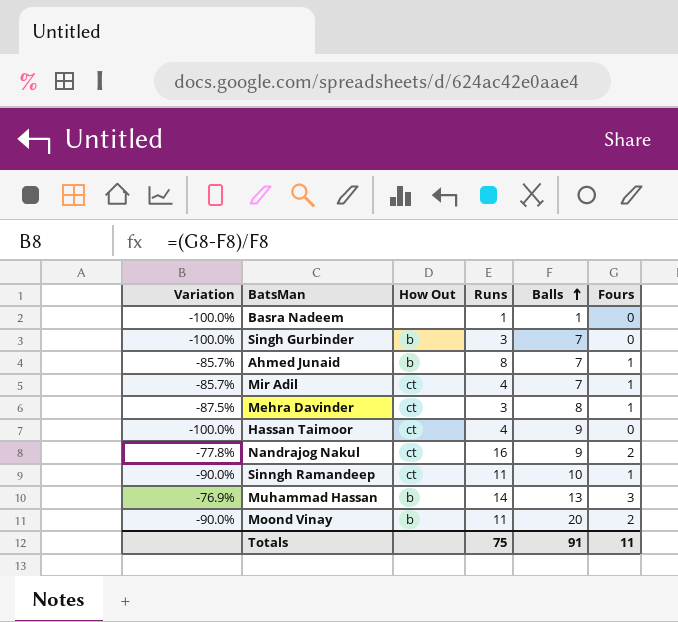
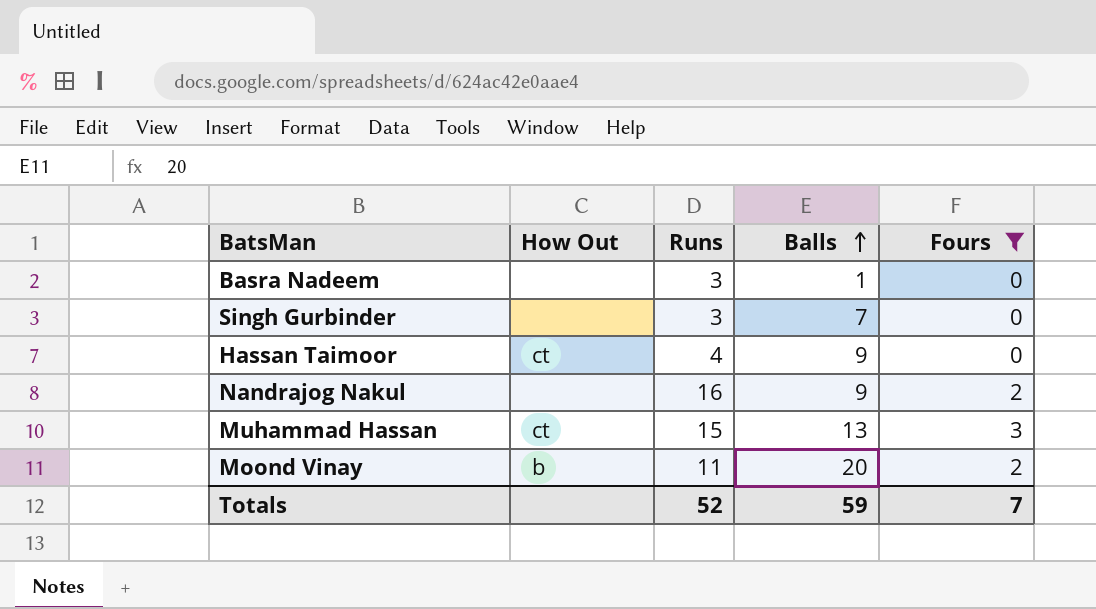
filter: none -> Fours != 1
column Variation | formula: ([Fours] - [Balls]) / [Balls] -> none
Basra Nadeem | Runs: 1 -> 3
Singh Gurbinder | How Out: b -> none
Nandrajog Nakul | How Out: ct -> none
Muhammad Hassan | How Out: b -> ct
Muhammad Hassan | Runs: 14 -> 15
Totals | Runs: 75 -> 52
Totals | Balls: 91 -> 59
Totals | Fours: 11 -> 7

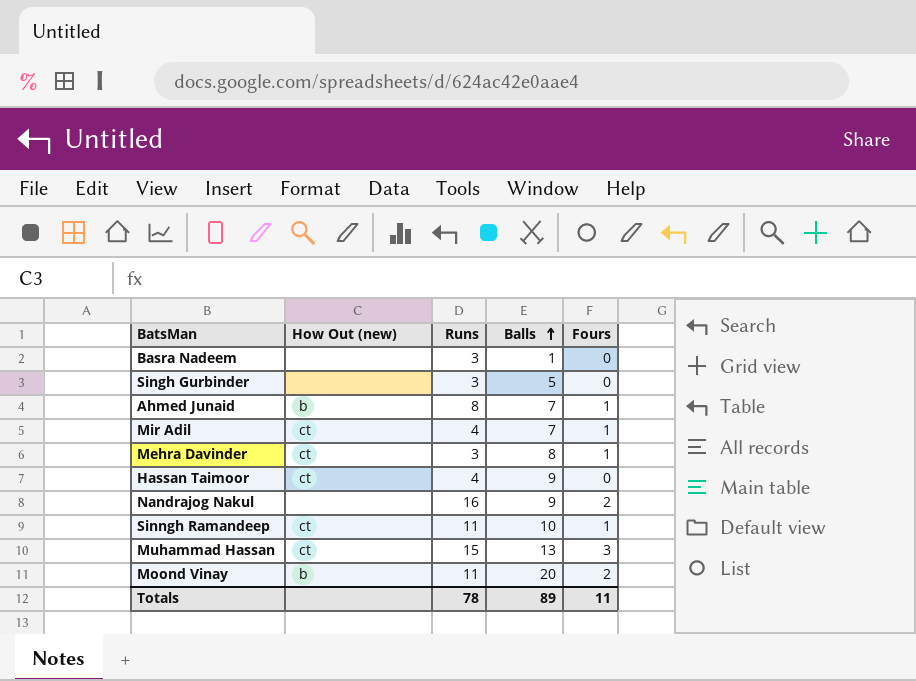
filter: Fours != 1 -> none
column name: How Out -> How Out (new)
Singh Gurbinder | Balls: 7 -> 5
Totals | Runs: 52 -> 78
Totals | Balls: 59 -> 89
Totals | Fours: 7 -> 11

